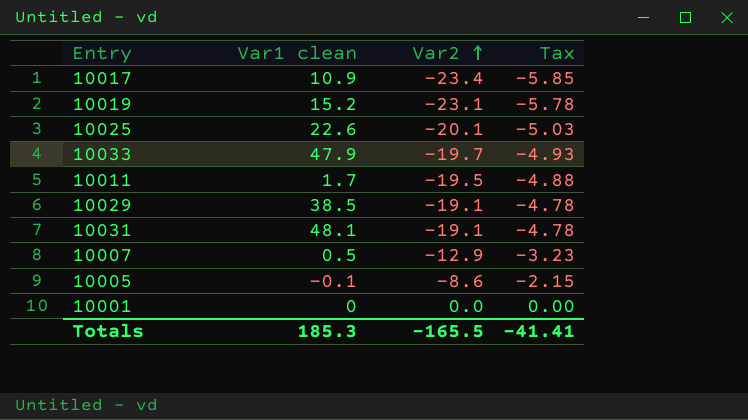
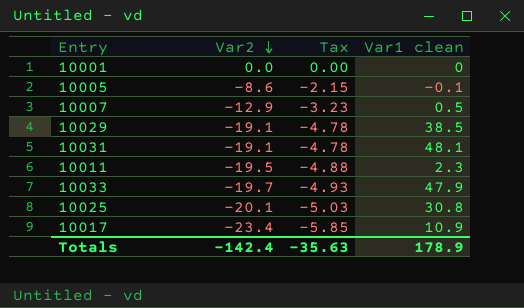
row order: Var2 ascending -> Var2 descending
column Var1 clean | position: 2 -> 4
row 10019: 15.2 | -23.1 | -5.78 -> none
10011 | Var1 clean: 1.7 -> 2.3
10025 | Var1 clean: 22.6 -> 30.8
Totals | Var2: -165.5 -> -142.4
Totals | Tax: -41.41 -> -35.63
Totals | Var1 clean: 185.3 -> 178.9

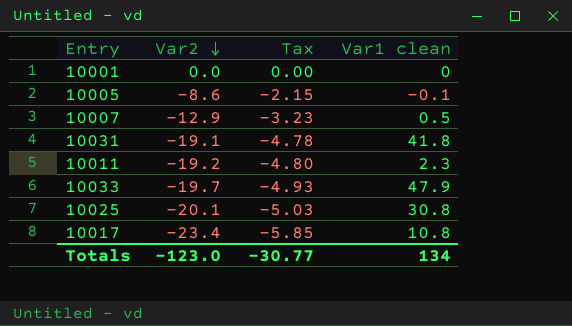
row 10029: -19.1 | -4.78 | 38.5 -> none
10031 | Var1 clean: 48.1 -> 41.8
10011 | Var2: -19.5 -> -19.2
10011 | Tax: -4.88 -> -4.80
10017 | Var1 clean: 10.9 -> 10.8
Totals | Var2: -142.4 -> -123.0
Totals | Tax: -35.63 -> -30.77
Totals | Var1 clean: 178.9 -> 134

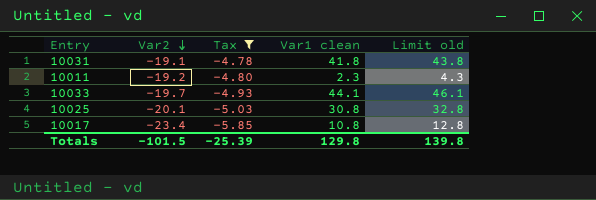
filter: none -> Tax <= -4.78
column Limit old | formula: none -> [Var1 clean] + 2
10033 | Var1 clean: 47.9 -> 44.1
Totals | Var2: -123.0 -> -101.5
Totals | Tax: -30.77 -> -25.39
Totals | Var1 clean: 134 -> 129.8

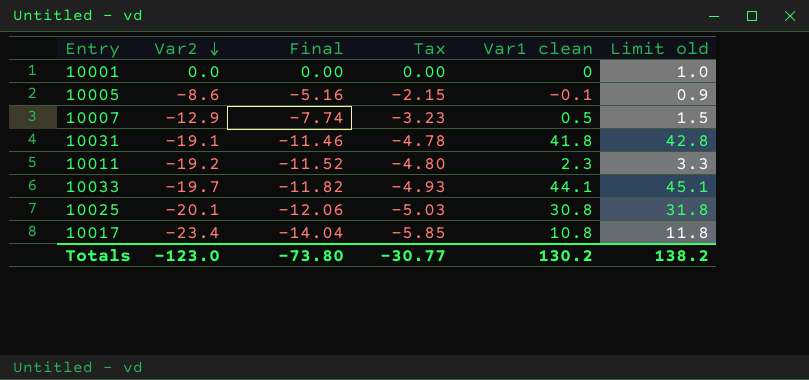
filter: Tax <= -4.78 -> none
column Final | formula: none -> [Var2] * 0.6
column Limit old | formula: [Var1 clean] + 2 -> [Var1 clean] + 1
Totals | Var2: -101.5 -> -123.0
Totals | Tax: -25.39 -> -30.77
Totals | Var1 clean: 129.8 -> 130.2
Totals | Limit old: 139.8 -> 138.2

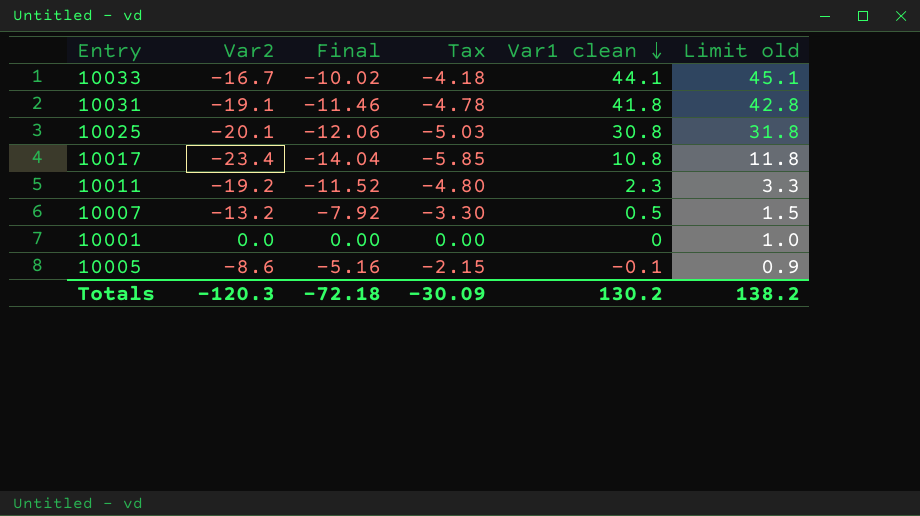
row order: Var2 descending -> Var1 clean descending
10033 | Var2: -19.7 -> -16.7
10033 | Final: -11.82 -> -10.02
10033 | Tax: -4.93 -> -4.18
10007 | Var2: -12.9 -> -13.2
10007 | Final: -7.74 -> -7.92
10007 | Tax: -3.23 -> -3.30
Totals | Var2: -123.0 -> -120.3
Totals | Final: -73.80 -> -72.18
Totals | Tax: -30.77 -> -30.09

